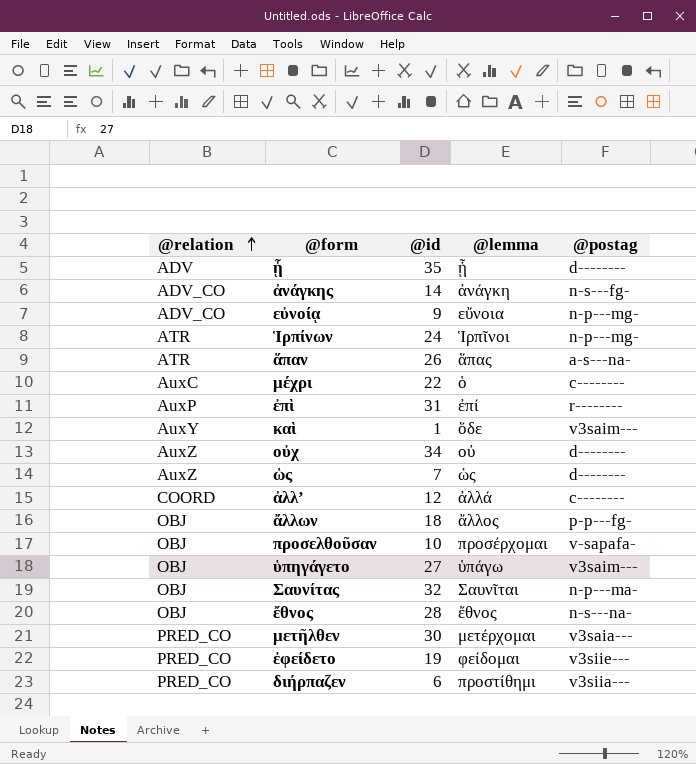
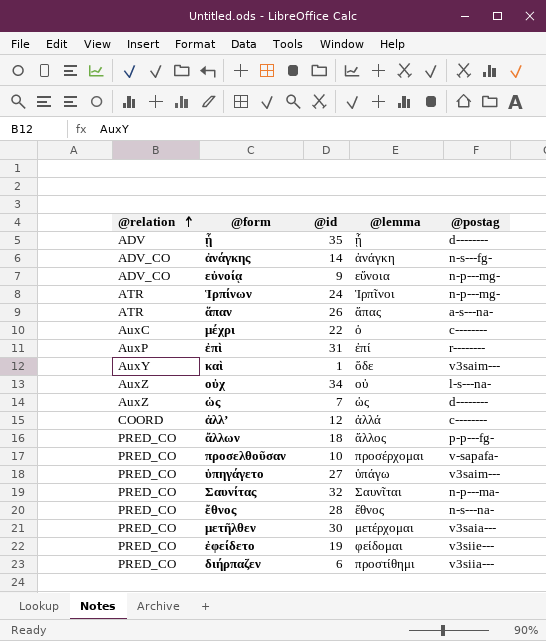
οὐχ | @postag: d-------- -> l-s---na-
ἄλλων | @relation: OBJ -> PRED_CO
προσελθοῦσαν | @relation: OBJ -> PRED_CO
ὑπηγάγετο | @relation: OBJ -> PRED_CO
Σαυνίτας | @relation: OBJ -> PRED_CO
ἔθνος | @relation: OBJ -> PRED_CO

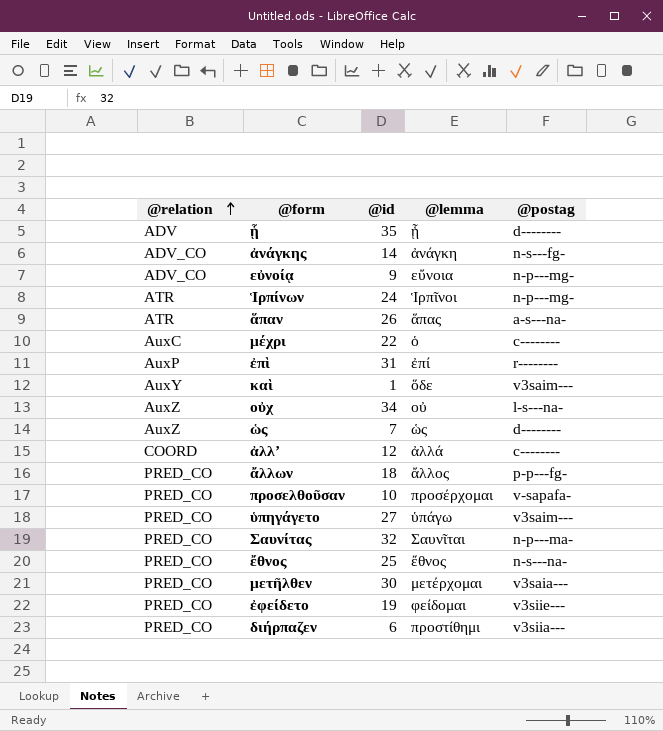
ἔθνος | @id: 28 -> 25

